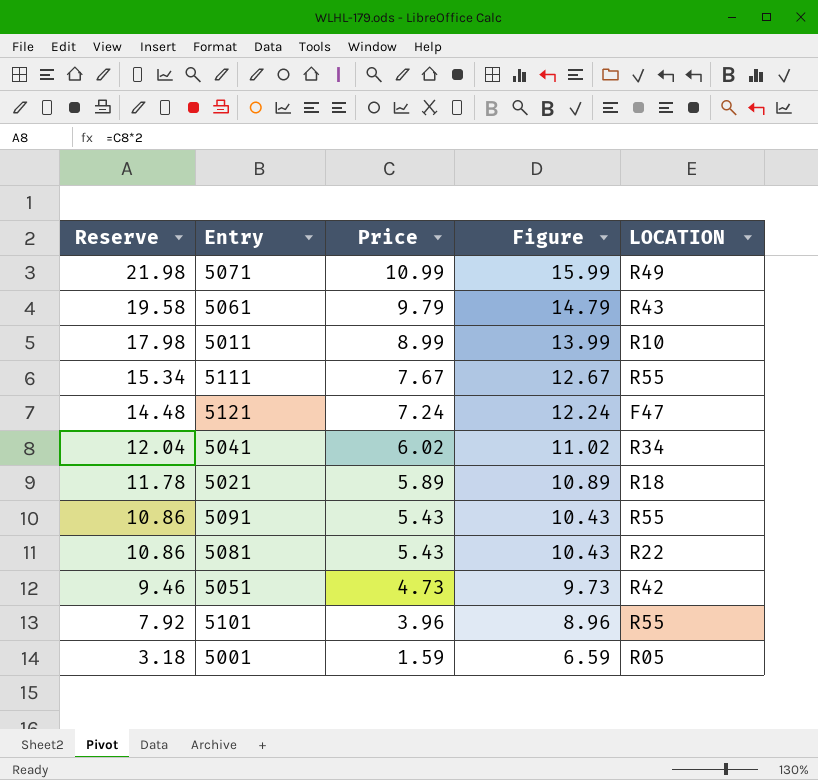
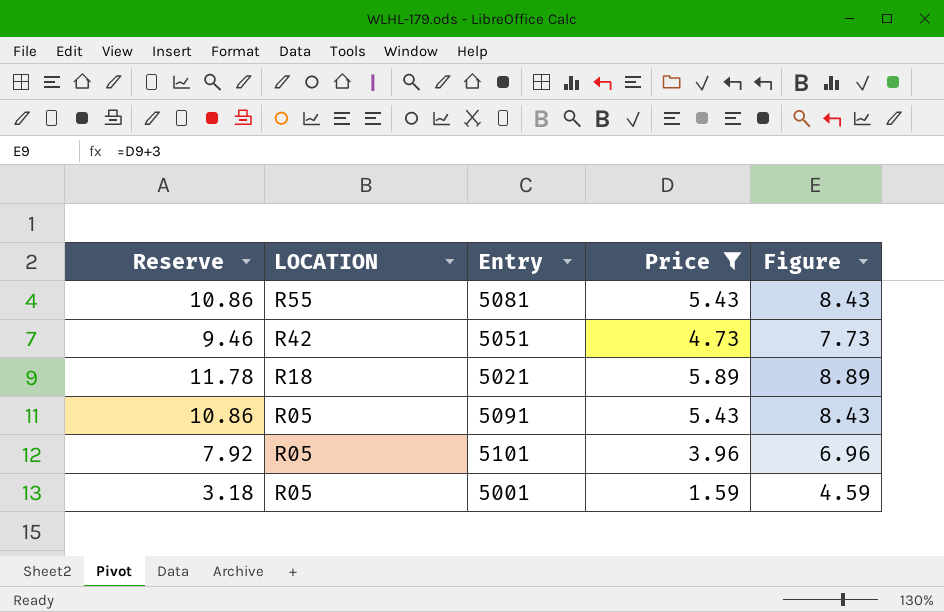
filter: none -> Price <= 5.89
row order: Reserve descending -> LOCATION descending
column LOCATION | position: 5 -> 2
column Figure | formula: [Price] + 5 -> [Price] + 3
5081 | LOCATION: R22 -> R55
5091 | LOCATION: R55 -> R05
5101 | LOCATION: R55 -> R05

